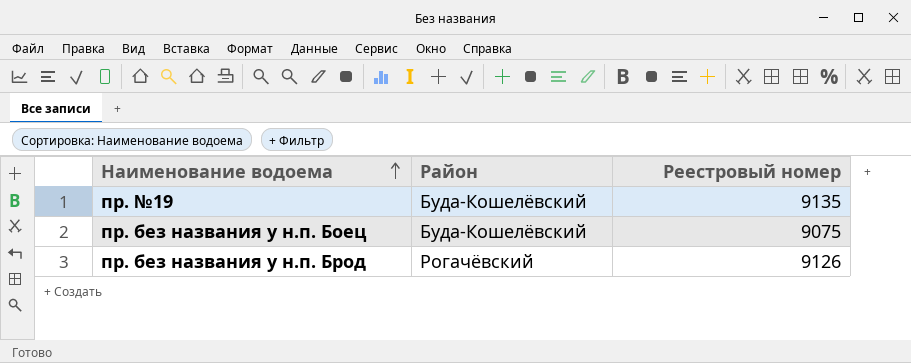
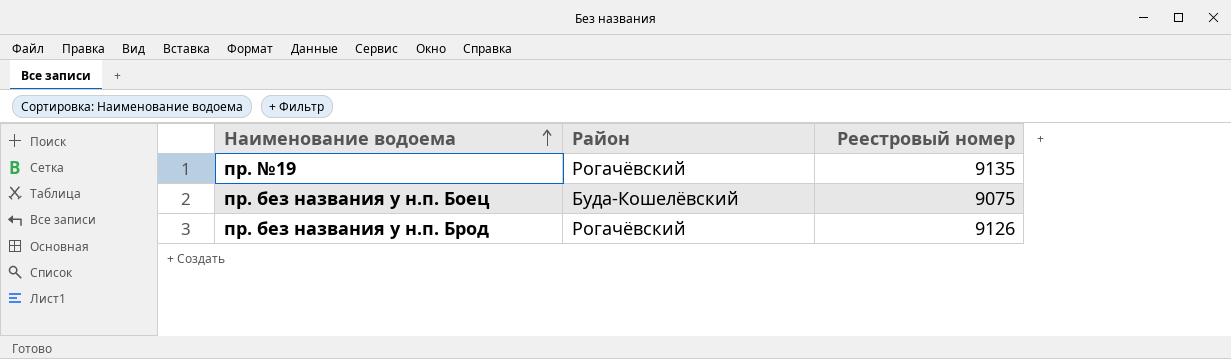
пр. №19 | Район: Буда-Кошелёвский -> Рогачёвский

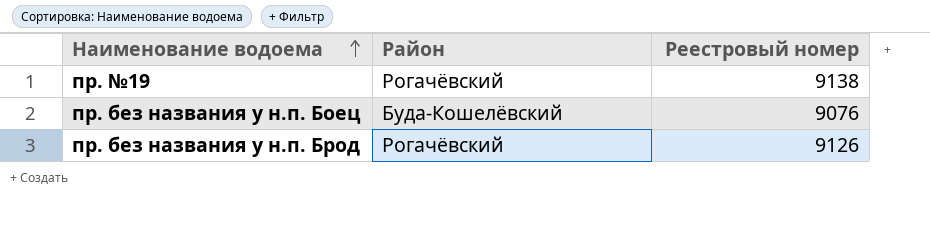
пр. №19 | Реестровый номер: 9135 -> 9138
пр. без названия у н.п. Боец | Реестровый номер: 9075 -> 9076

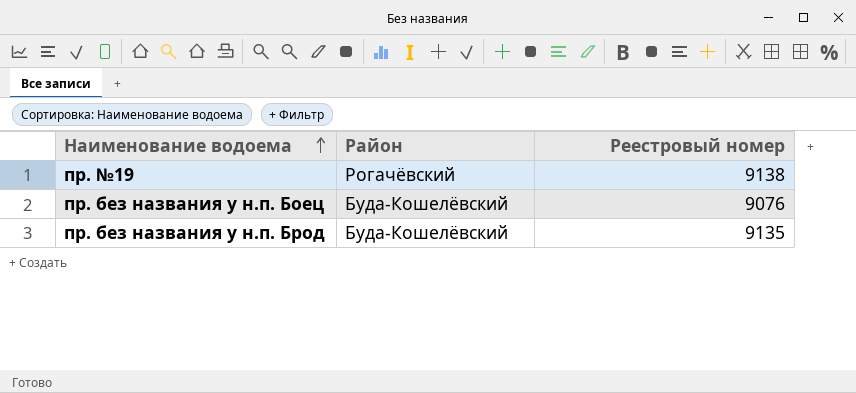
пр. без названия у н.п. Брод | Район: Рогачёвский -> Буда-Кошелёвский
пр. без названия у н.п. Брод | Реестровый номер: 9126 -> 9135

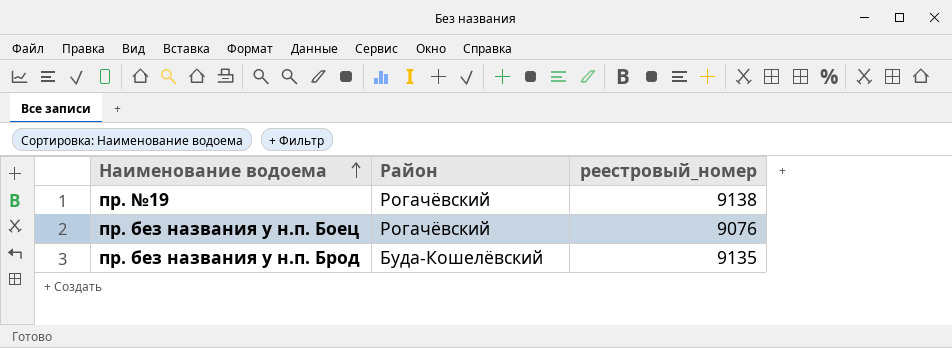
column name: Реестровый номер -> реестровый_номер
пр. без названия у н.п. Боец | Район: Буда-Кошелёвский -> Рогачёвский

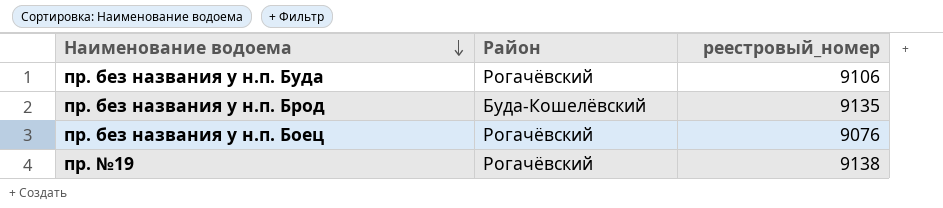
row order: Наименование водоема ascending -> Наименование водоема descending
row пр. без названия у н.п. Буда: none -> Рогачёвский | 9106

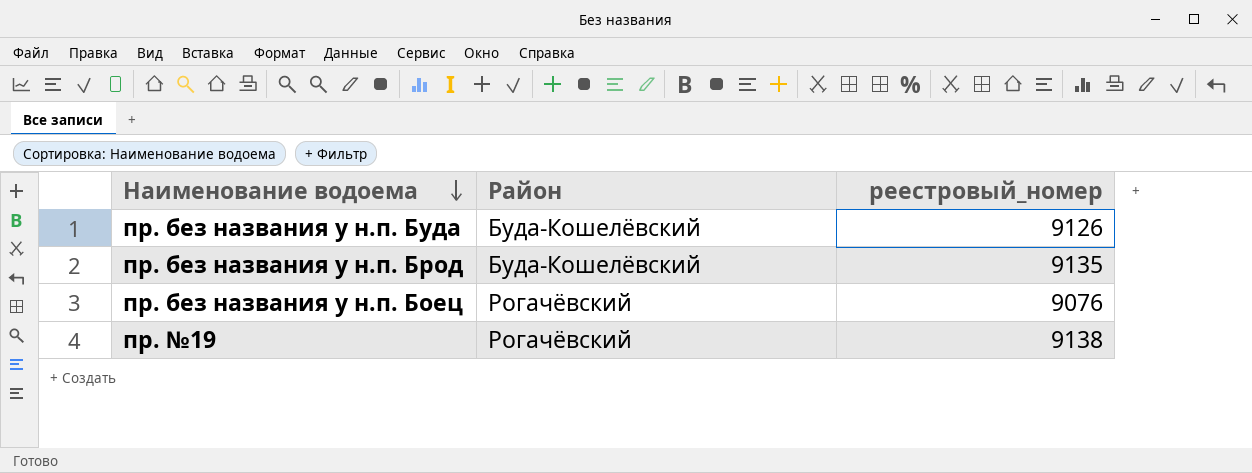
пр. без названия у н.п. Буда | Район: Рогачёвский -> Буда-Кошелёвский
пр. без названия у н.п. Буда | реестровый_номер: 9106 -> 9126

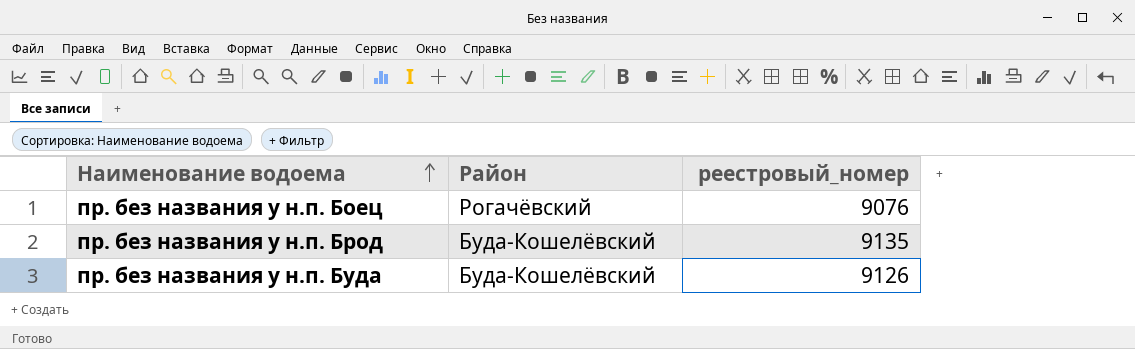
row order: Наименование водоема descending -> Наименование водоема ascending
row пр. №19: Рогачёвский | 9138 -> none

